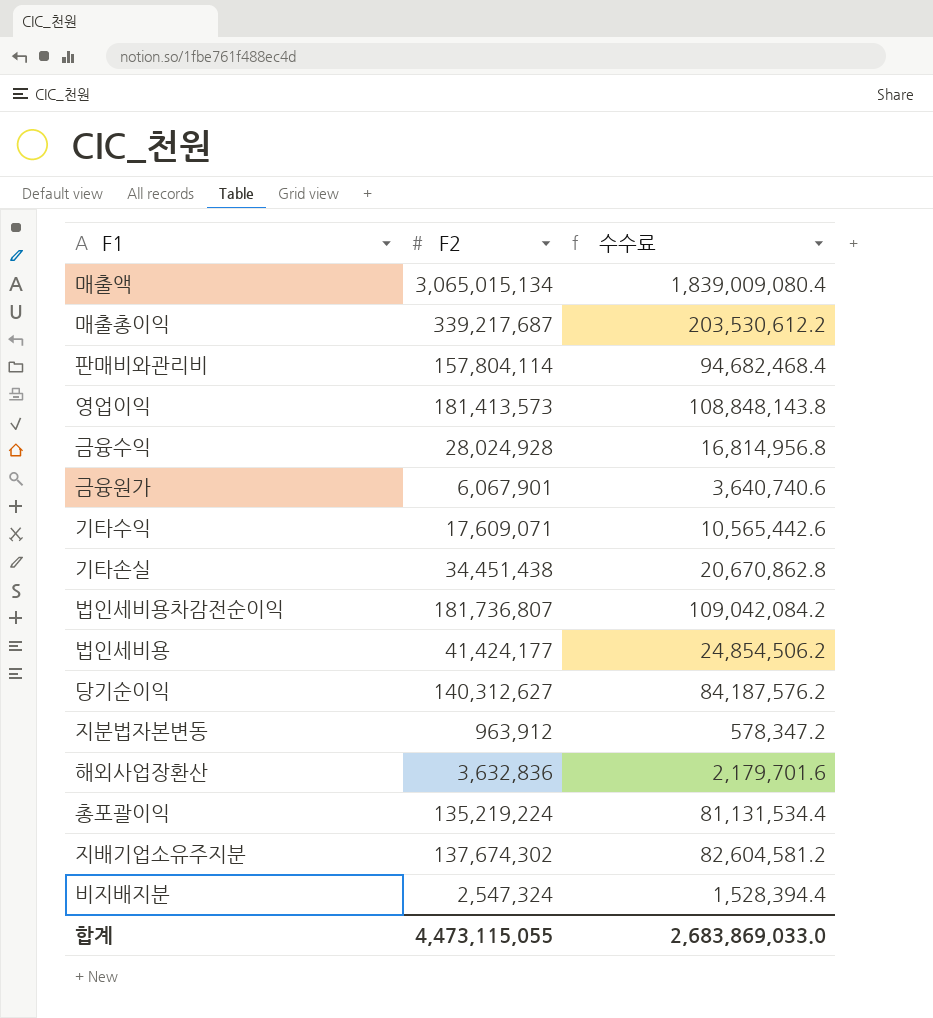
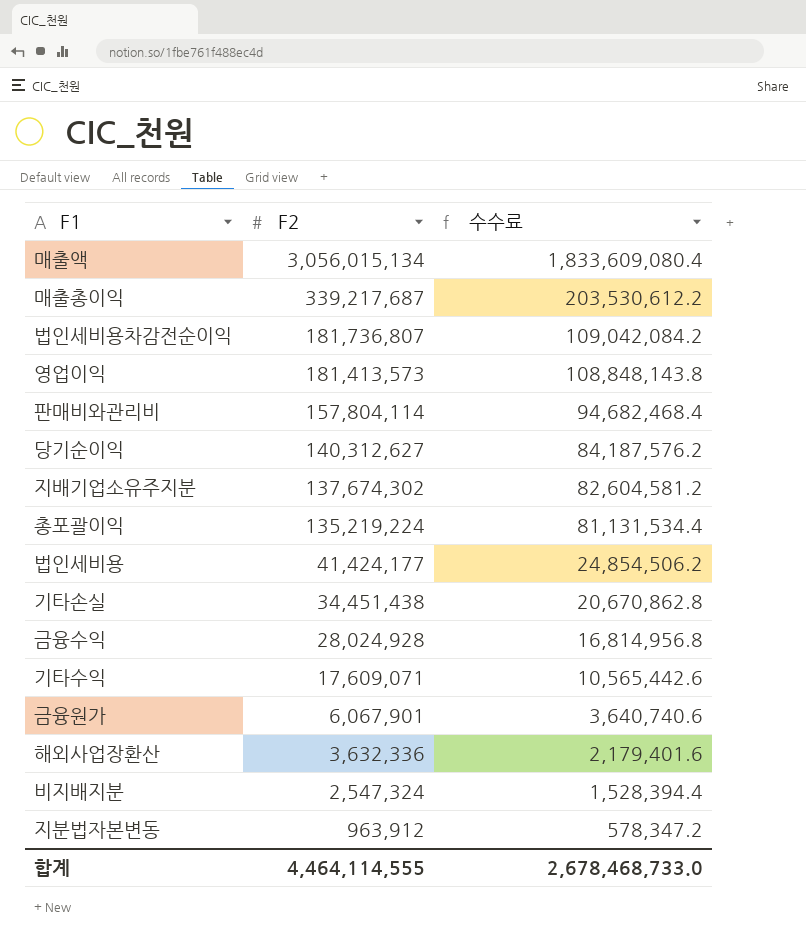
row order: none -> F2 descending
매출액 | F2: 3,065,015,134 -> 3,056,015,134
매출액 | 수수료: 1,839,009,080.4 -> 1,833,609,080.4
해외사업장환산 | F2: 3,632,836 -> 3,632,336
해외사업장환산 | 수수료: 2,179,701.6 -> 2,179,401.6
합계 | F2: 4,473,115,055 -> 4,464,114,555
합계 | 수수료: 2,683,869,033.0 -> 2,678,468,733.0

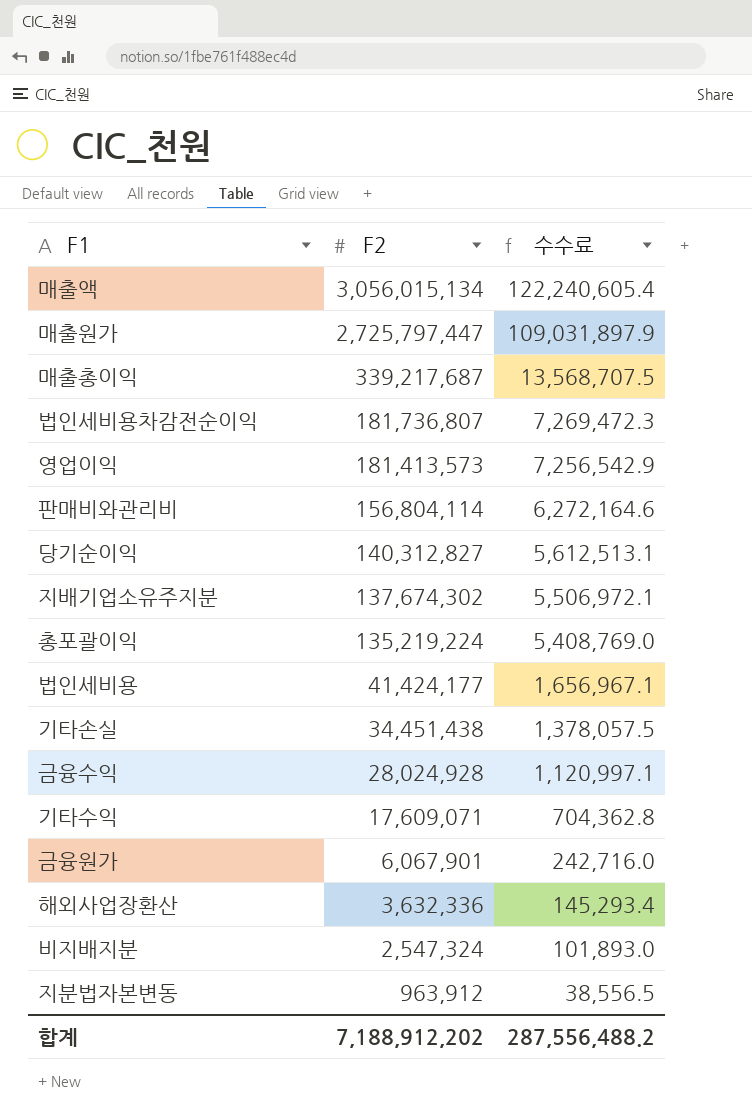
column 수수료 | formula: [F2] * 0.6 -> [F2] * 0.04
row 매출원가: none -> 2,725,797,447 | 109,031,897.9
판매비와관리비 | F2: 157,804,114 -> 156,804,114
당기순이익 | F2: 140,312,627 -> 140,312,827
합계 | F2: 4,464,114,555 -> 7,188,912,202
합계 | 수수료: 2,678,468,733.0 -> 287,556,488.2

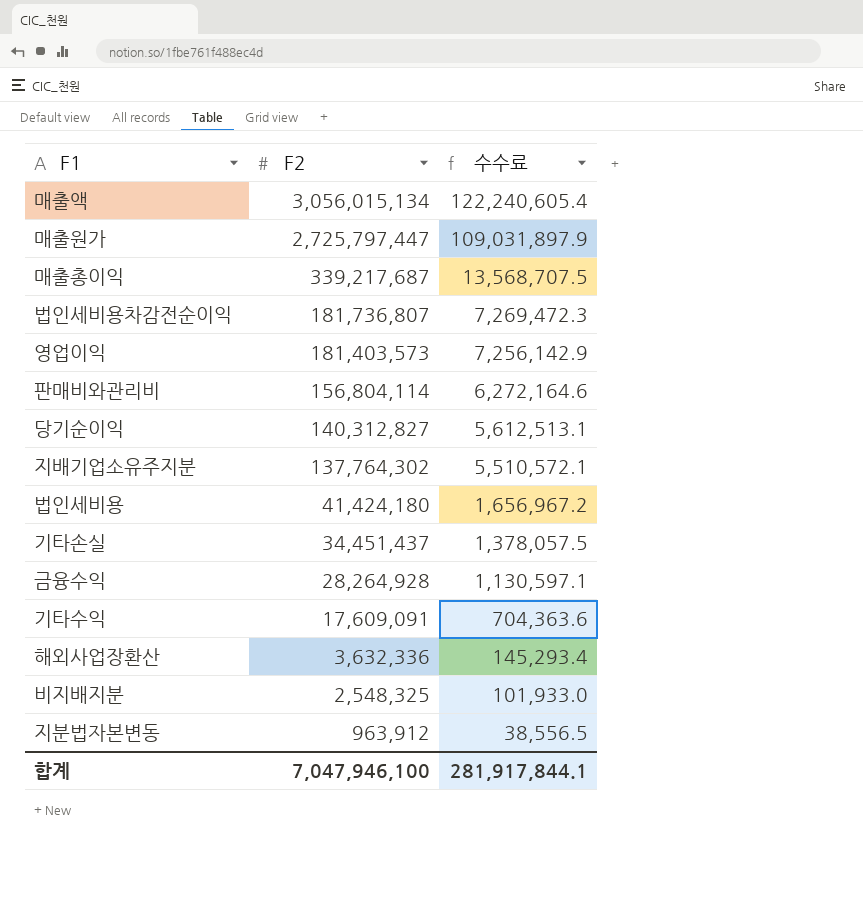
row 총포괄이익: 135,219,224 | 5,408,769.0 -> none
row 금융원가: 6,067,901 | 242,716.0 -> none
영업이익 | F2: 181,413,573 -> 181,403,573
영업이익 | 수수료: 7,256,542.9 -> 7,256,142.9
지배기업소유주지분 | F2: 137,674,302 -> 137,764,302
지배기업소유주지분 | 수수료: 5,506,972.1 -> 5,510,572.1
법인세비용 | F2: 41,424,177 -> 41,424,180
법인세비용 | 수수료: 1,656,967.1 -> 1,656,967.2
기타손실 | F2: 34,451,438 -> 34,451,437
금융수익 | F2: 28,024,928 -> 28,264,928
금융수익 | 수수료: 1,120,997.1 -> 1,130,597.1
기타수익 | F2: 17,609,071 -> 17,609,091
기타수익 | 수수료: 704,362.8 -> 704,363.6
비지배지분 | F2: 2,547,324 -> 2,548,325
비지배지분 | 수수료: 101,893.0 -> 101,933.0
합계 | F2: 7,188,912,202 -> 7,047,946,100
합계 | 수수료: 287,556,488.2 -> 281,917,844.1

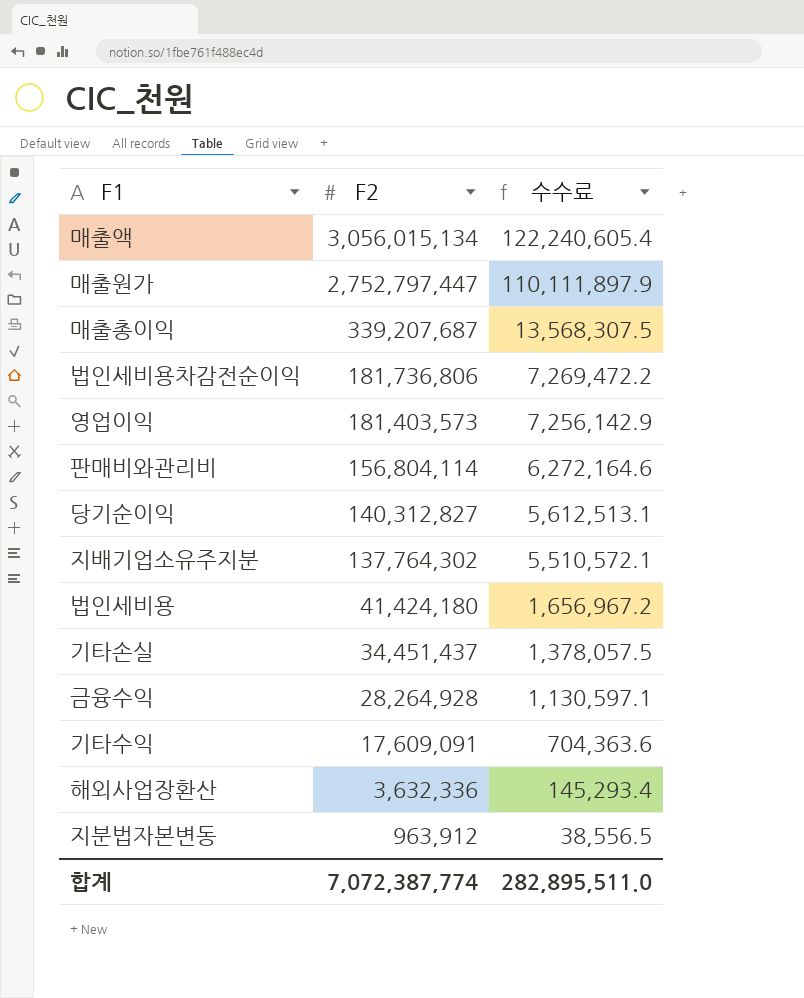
row 비지배지분: 2,548,325 | 101,933.0 -> none
매출원가 | F2: 2,725,797,447 -> 2,752,797,447
매출원가 | 수수료: 109,031,897.9 -> 110,111,897.9
매출총이익 | F2: 339,217,687 -> 339,207,687
매출총이익 | 수수료: 13,568,707.5 -> 13,568,307.5
법인세비용차감전순이익 | F2: 181,736,807 -> 181,736,806
법인세비용차감전순이익 | 수수료: 7,269,472.3 -> 7,269,472.2
합계 | F2: 7,047,946,100 -> 7,072,387,774
합계 | 수수료: 281,917,844.1 -> 282,895,511.0

